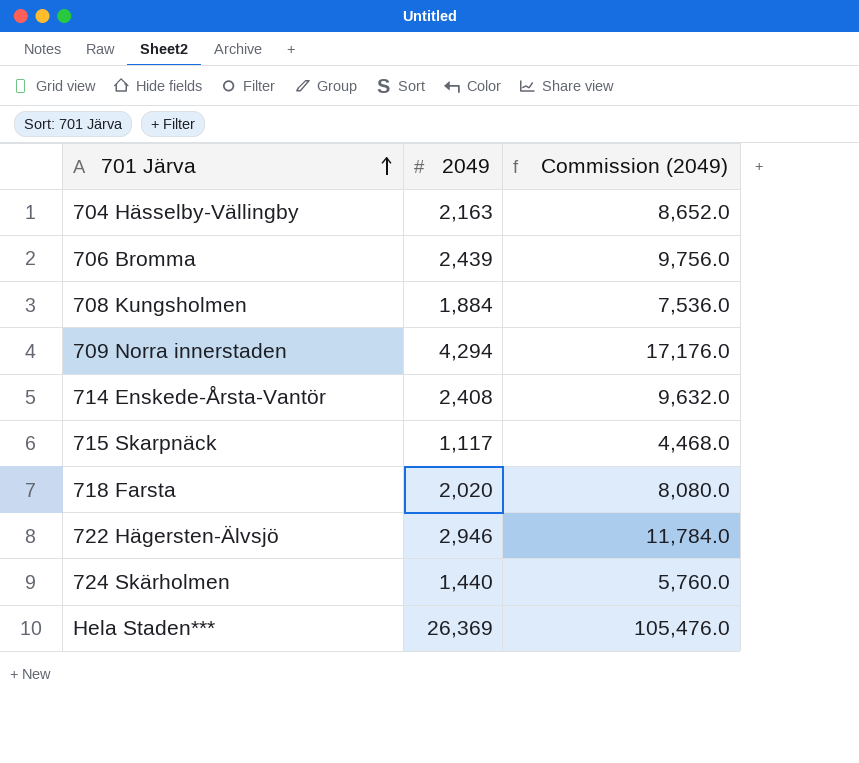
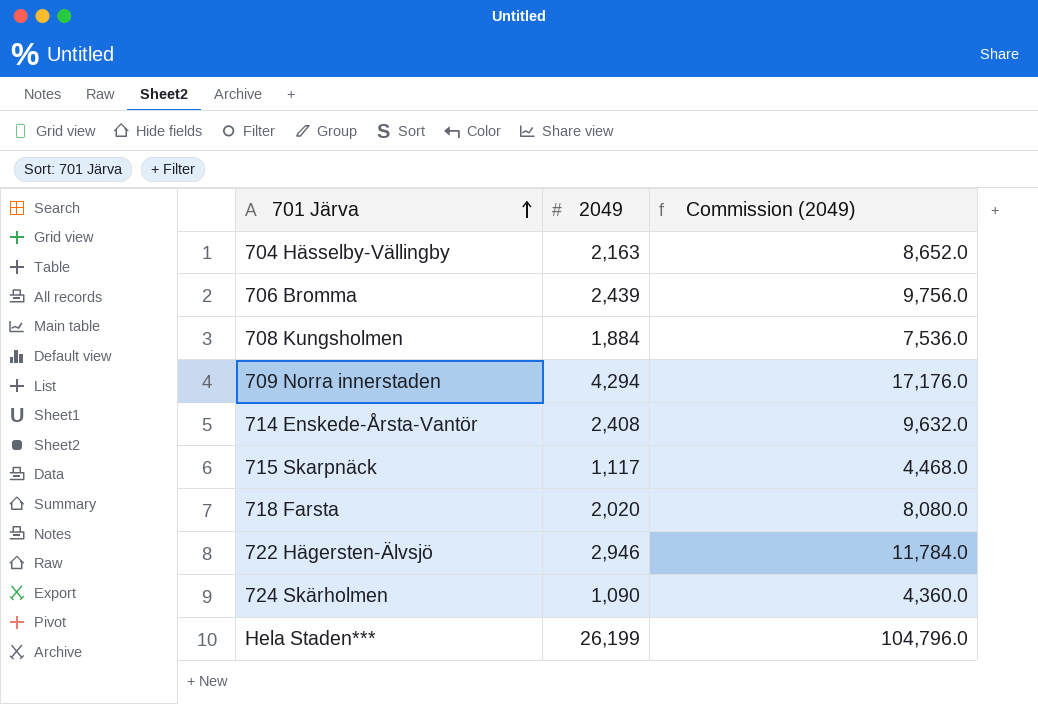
724 Skärholmen | 2049: 1,440 -> 1,090
724 Skärholmen | Commission (2049): 5,760.0 -> 4,360.0
Hela Staden*** | 2049: 26,369 -> 26,199
Hela Staden*** | Commission (2049): 105,476.0 -> 104,796.0

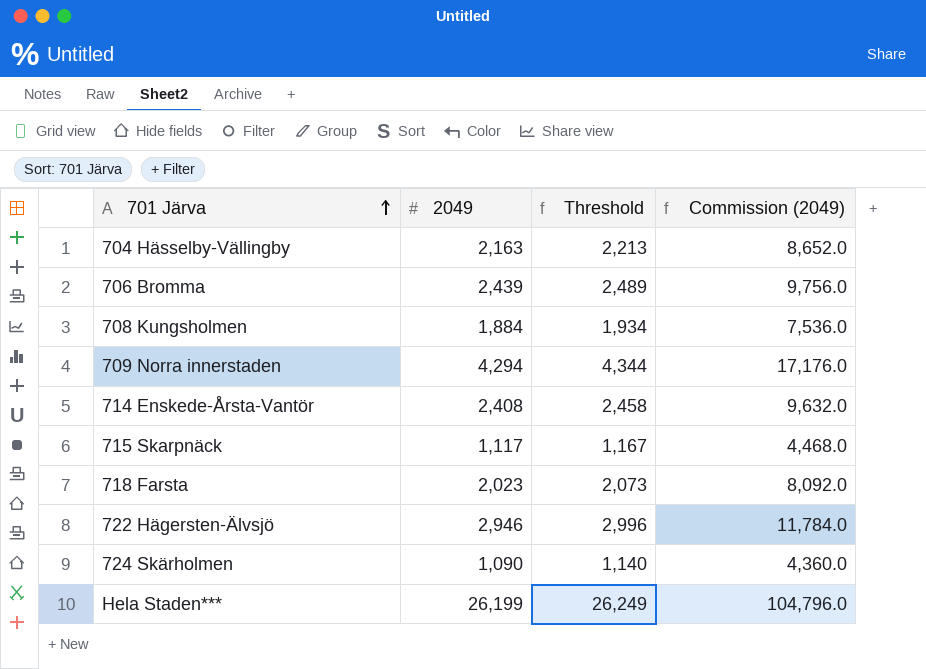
column Threshold | formula: none -> [2049] + 50
718 Farsta | 2049: 2,020 -> 2,023
718 Farsta | Commission (2049): 8,080.0 -> 8,092.0

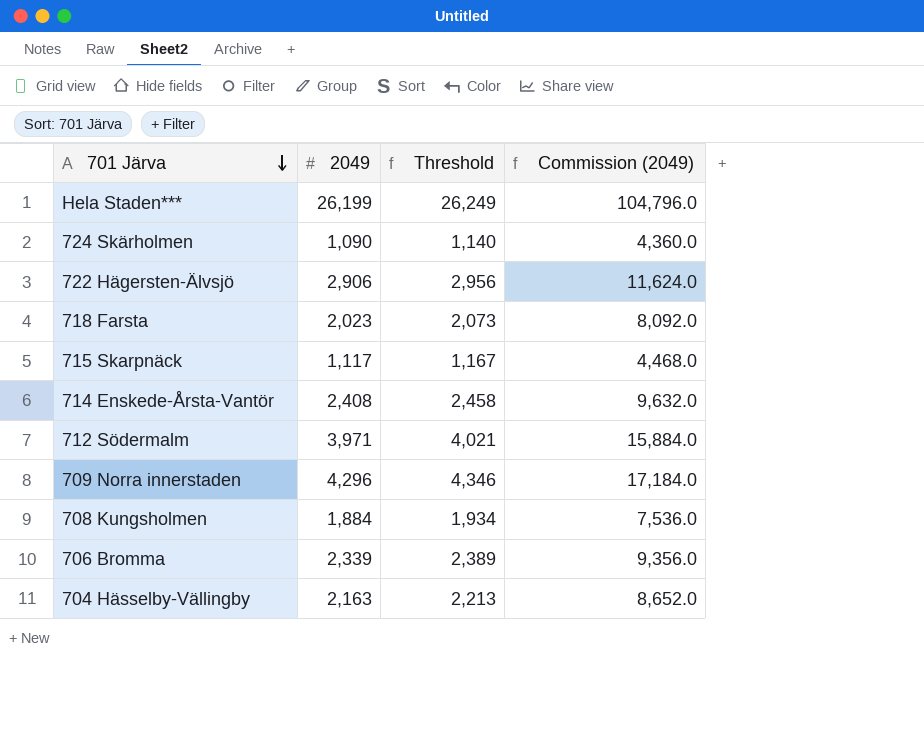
row order: 701 Järva ascending -> 701 Järva descending
722 Hägersten-Älvsjö | 2049: 2,946 -> 2,906
722 Hägersten-Älvsjö | Threshold: 2,996 -> 2,956
722 Hägersten-Älvsjö | Commission (2049): 11,784.0 -> 11,624.0
row 712 Södermalm: none -> 3,971 | 4,021 | 15,884.0
709 Norra innerstaden | 2049: 4,294 -> 4,296
709 Norra innerstaden | Threshold: 4,344 -> 4,346
709 Norra innerstaden | Commission (2049): 17,176.0 -> 17,184.0
706 Bromma | 2049: 2,439 -> 2,339
706 Bromma | Threshold: 2,489 -> 2,389
706 Bromma | Commission (2049): 9,756.0 -> 9,356.0

